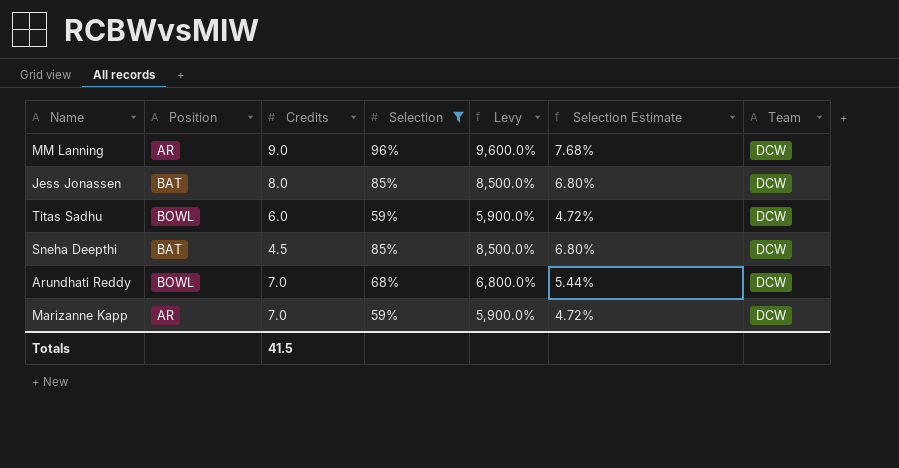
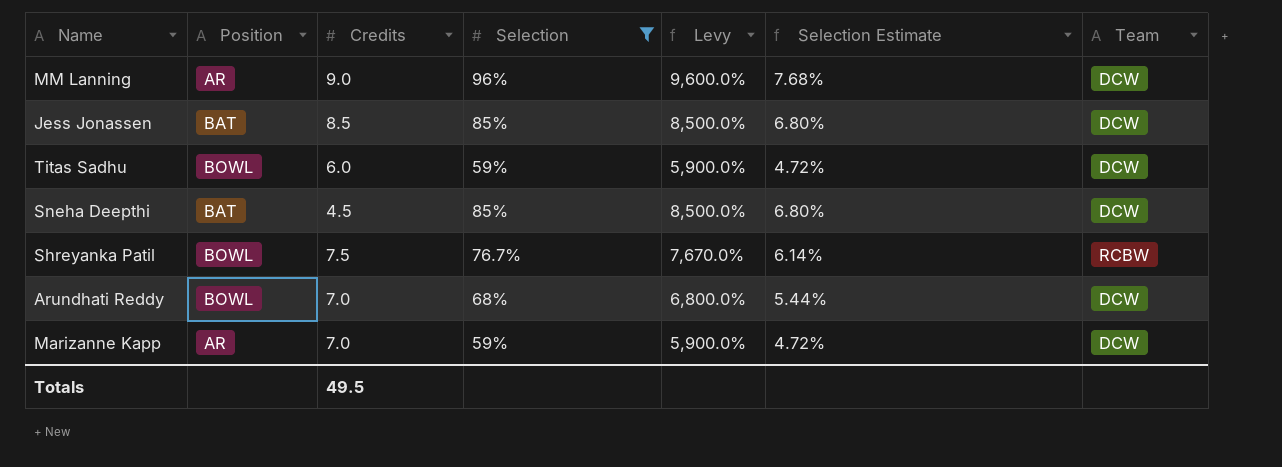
Jess Jonassen | Credits: 8.0 -> 8.5
row Shreyanka Patil: none -> BOWL | 7.5 | 76.7% | 7,670.0% | 6.14% | RCBW
Totals | Credits: 41.5 -> 49.5

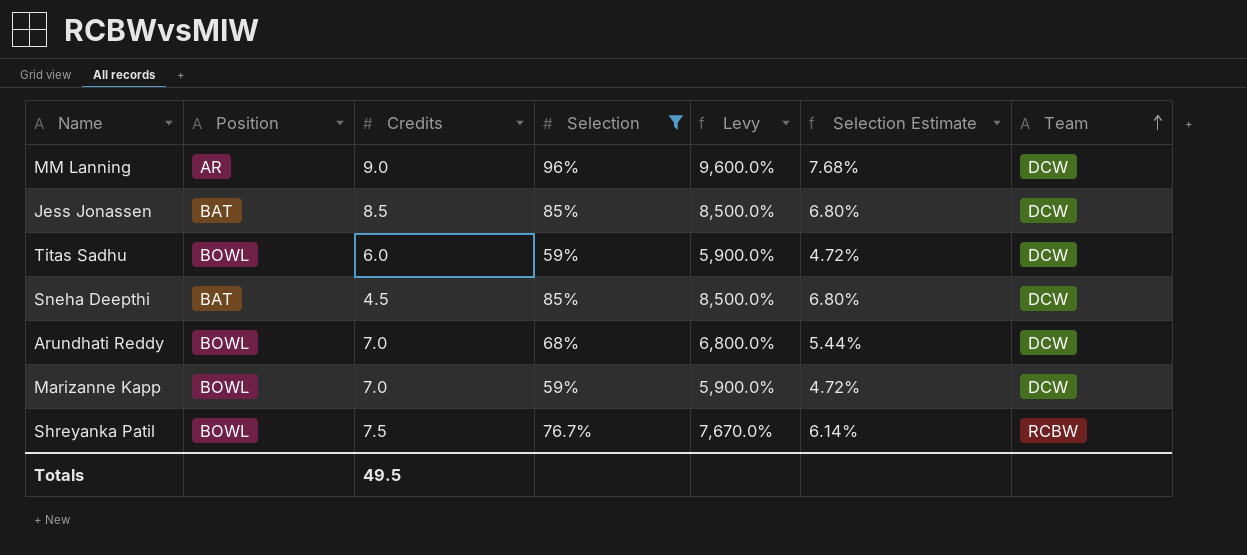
row order: none -> Team ascending
Marizanne Kapp | Position: AR -> BOWL

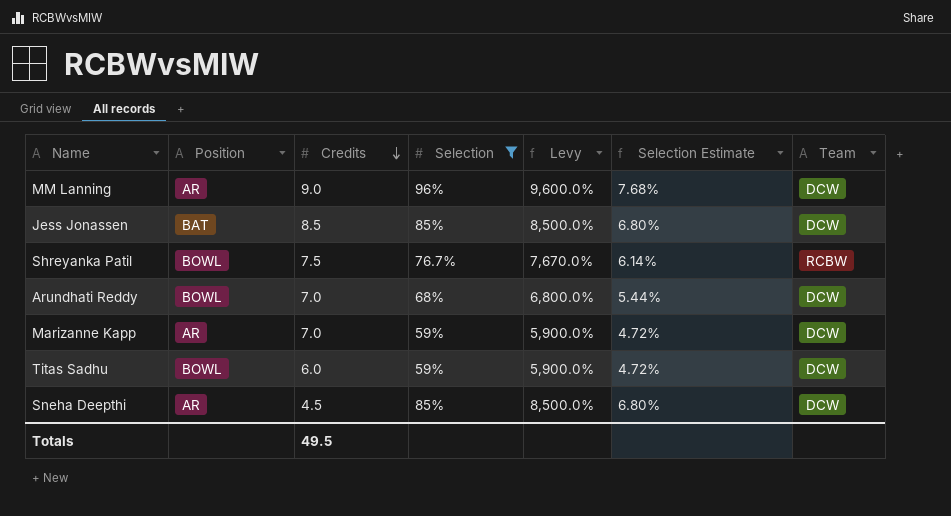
row order: Team ascending -> Credits descending
Marizanne Kapp | Position: BOWL -> AR
Sneha Deepthi | Position: BAT -> AR

